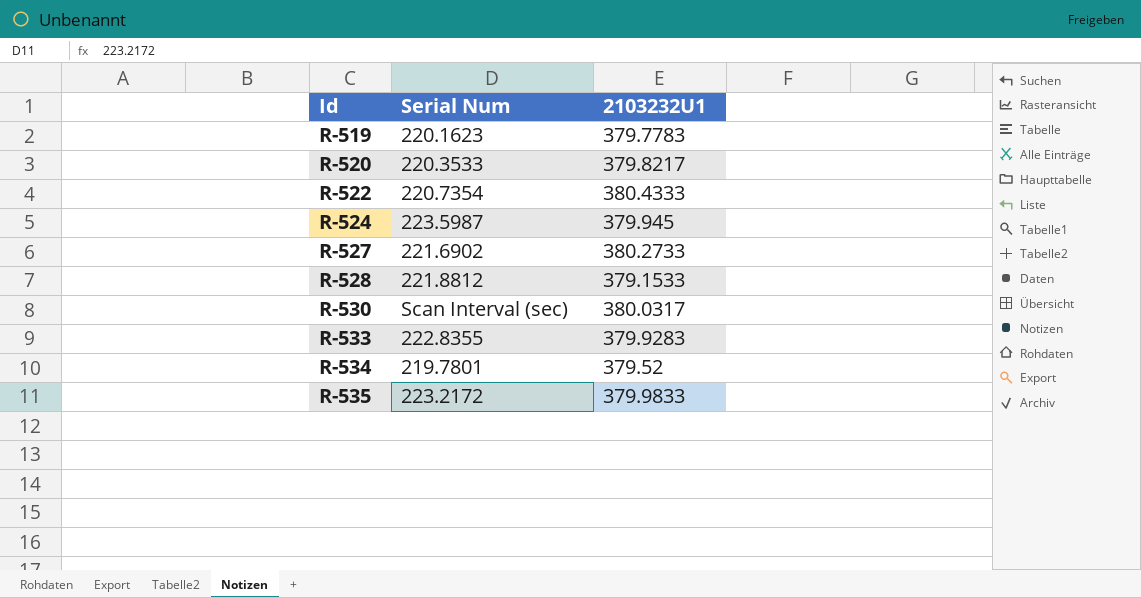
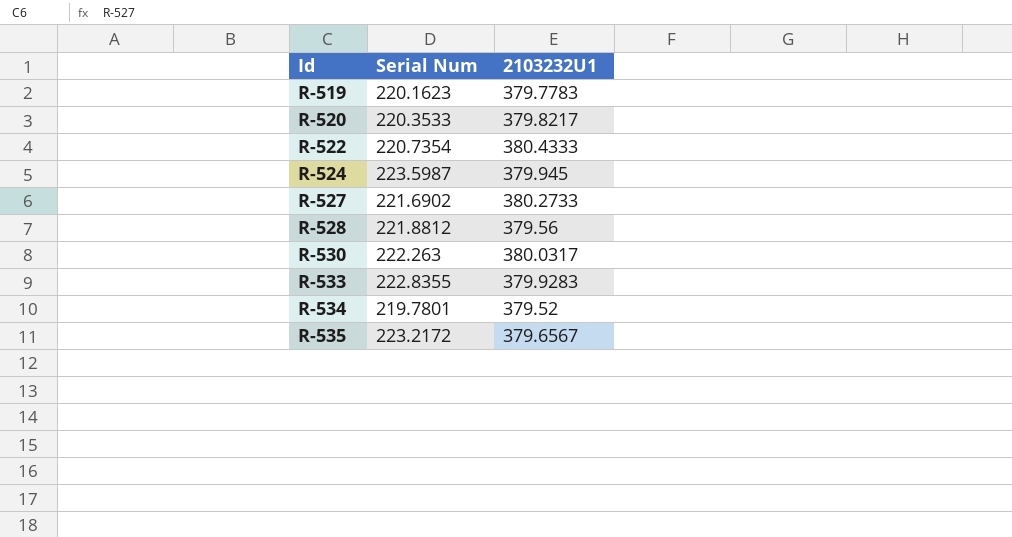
R-528 | 2103232U1: 379.1533 -> 379.56
R-530 | Serial Num: Scan Interval (sec) -> 222.263
R-535 | 2103232U1: 379.9833 -> 379.6567

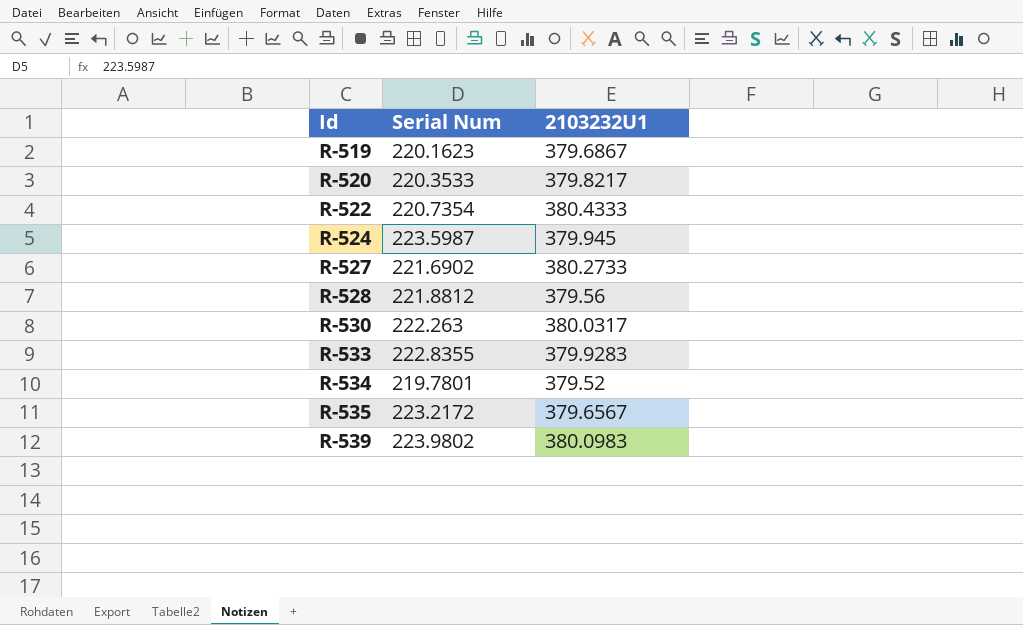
R-519 | 2103232U1: 379.7783 -> 379.6867
row R-539: none -> 223.9802 | 380.0983

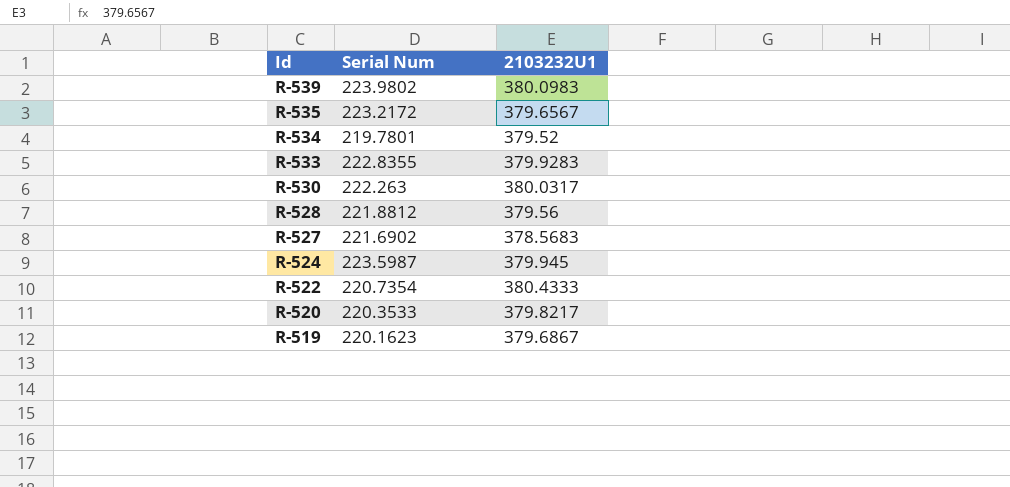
row order: Id ascending -> Id descending
R-527 | 2103232U1: 380.2733 -> 378.5683

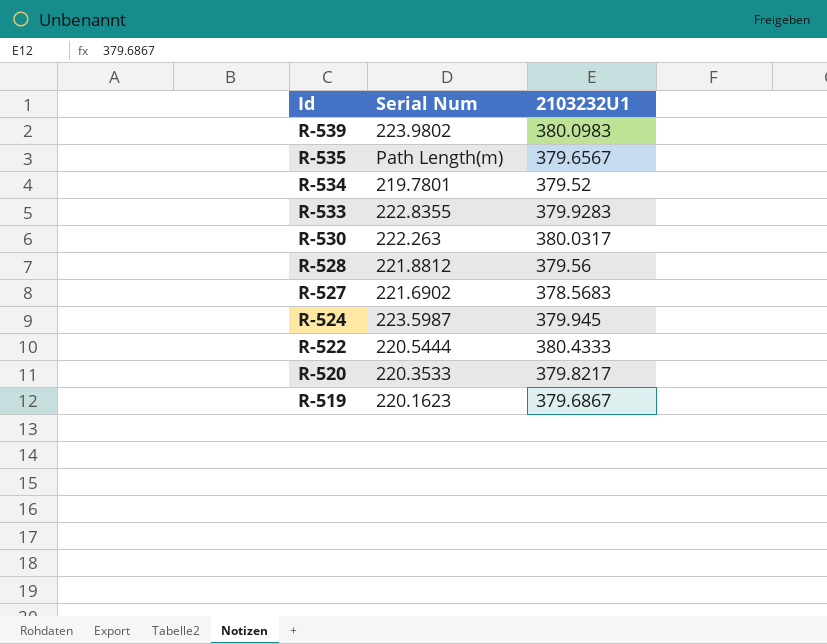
R-535 | Serial Num: 223.2172 -> Path Length(m)
R-522 | Serial Num: 220.7354 -> 220.5444

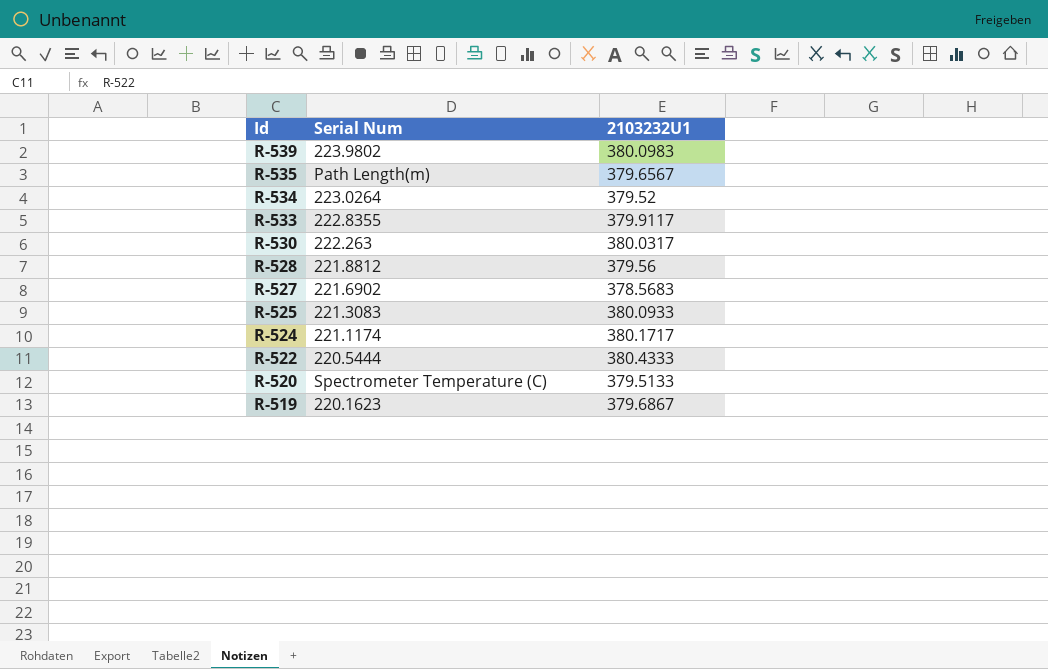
R-534 | Serial Num: 219.7801 -> 223.0264
R-533 | 2103232U1: 379.9283 -> 379.9117
row R-525: none -> 221.3083 | 380.0933
R-524 | Serial Num: 223.5987 -> 221.1174
R-524 | 2103232U1: 379.945 -> 380.1717
R-520 | Serial Num: 220.3533 -> Spectrometer Temperature (C)
R-520 | 2103232U1: 379.8217 -> 379.5133

